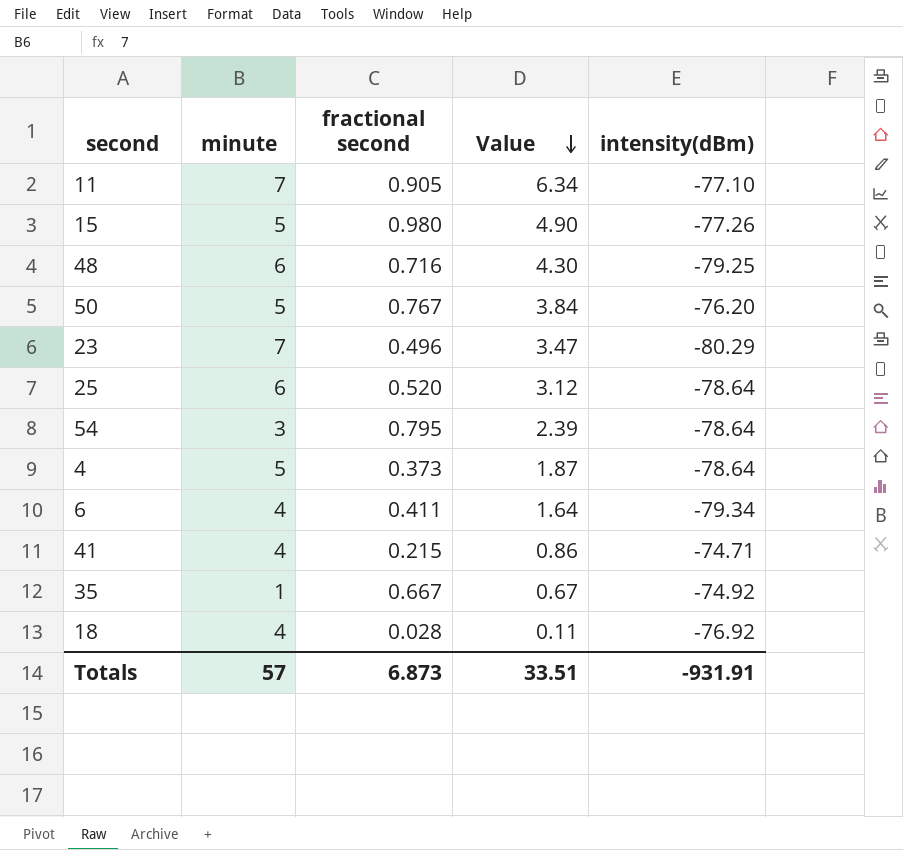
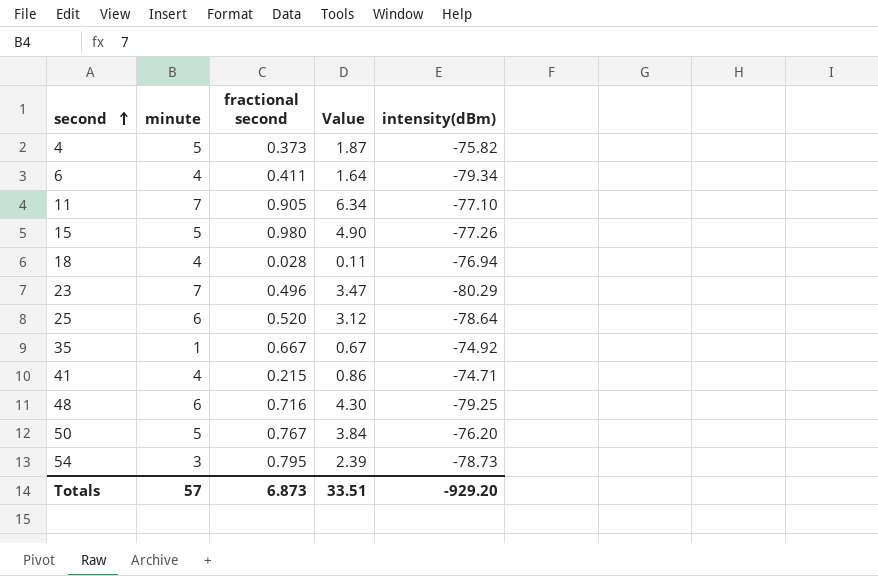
row order: Value descending -> second ascending
4 | intensity(dBm): -78.64 -> -75.82
18 | intensity(dBm): -76.92 -> -76.94
54 | intensity(dBm): -78.64 -> -78.73
Totals | intensity(dBm): -931.91 -> -929.20

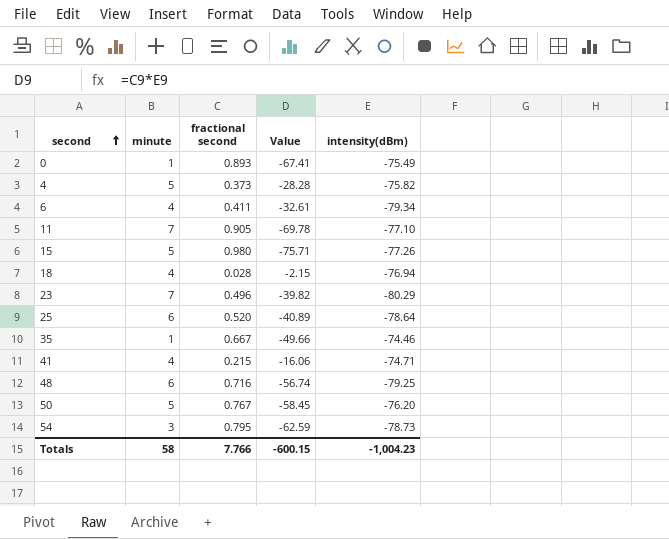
column Value | formula: [minute] * [fractional second] -> [fractional second] * [intensity(dBm)]
row 0: none -> 1 | 0.893 | -67.41 | -75.49
35 | intensity(dBm): -74.92 -> -74.46
Totals | minute: 57 -> 58
Totals | fractional second: 6.873 -> 7.766
Totals | Value: 33.51 -> -600.15
Totals | intensity(dBm): -929.20 -> -1,004.23

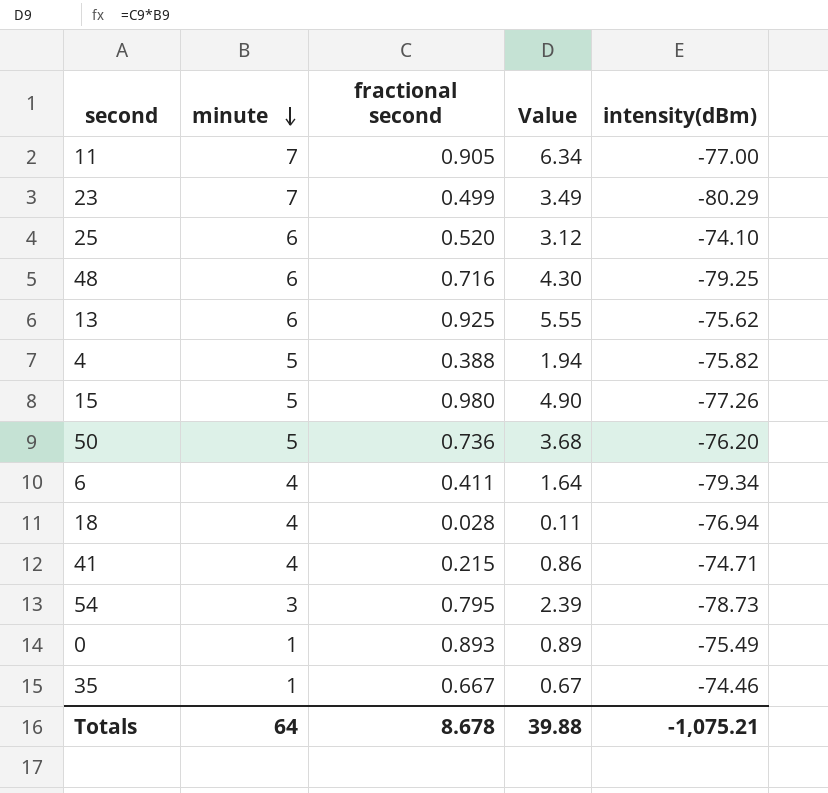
row order: second ascending -> minute descending
column Value | formula: [fractional second] * [intensity(dBm)] -> [minute] * [fractional second]
11 | intensity(dBm): -77.10 -> -77.00
23 | fractional second: 0.496 -> 0.499
25 | intensity(dBm): -78.64 -> -74.10
row 13: none -> 6 | 0.925 | 5.55 | -75.62
4 | fractional second: 0.373 -> 0.388
50 | fractional second: 0.767 -> 0.736
Totals | minute: 58 -> 64
Totals | fractional second: 7.766 -> 8.678
Totals | Value: -600.15 -> 39.88
Totals | intensity(dBm): -1,004.23 -> -1,075.21

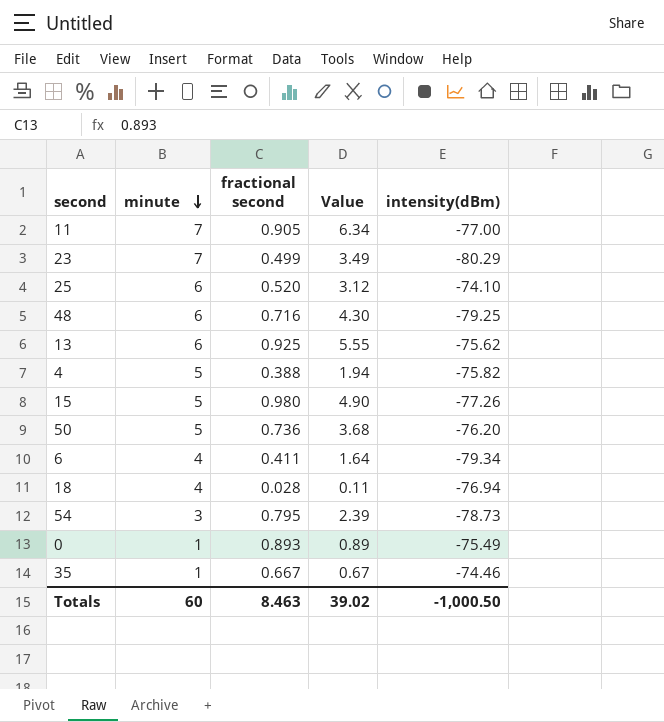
row 41: 4 | 0.215 | 0.86 | -74.71 -> none
Totals | minute: 64 -> 60
Totals | fractional second: 8.678 -> 8.463
Totals | Value: 39.88 -> 39.02
Totals | intensity(dBm): -1,075.21 -> -1,000.50

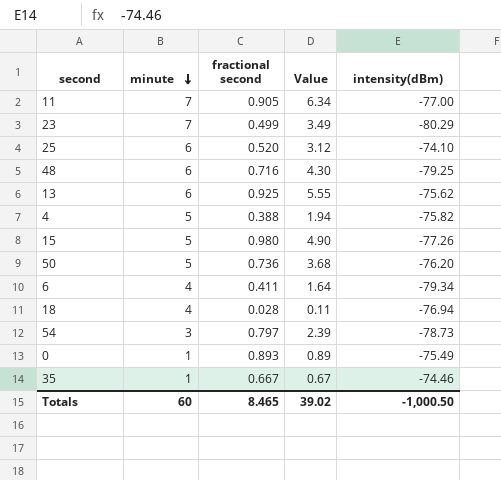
54 | fractional second: 0.795 -> 0.797
Totals | fractional second: 8.463 -> 8.465

